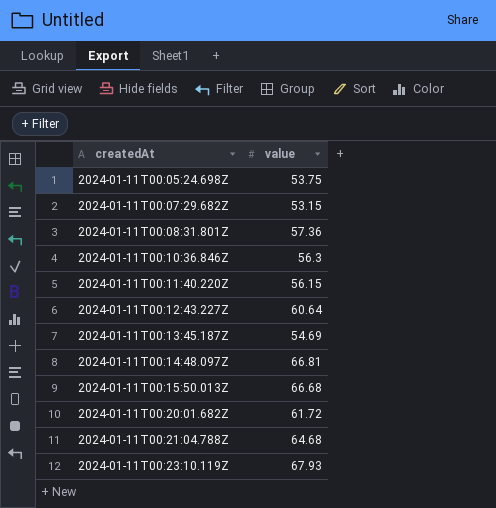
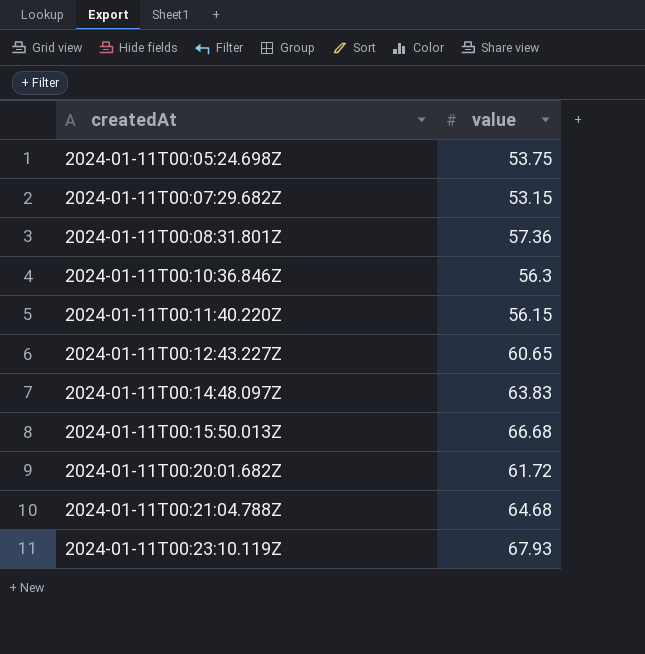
row 2024-01-11T00:13:45.187Z: 54.69 -> none
2024-01-11T00:12:43.227Z | value: 60.64 -> 60.65
2024-01-11T00:14:48.097Z | value: 66.81 -> 63.83

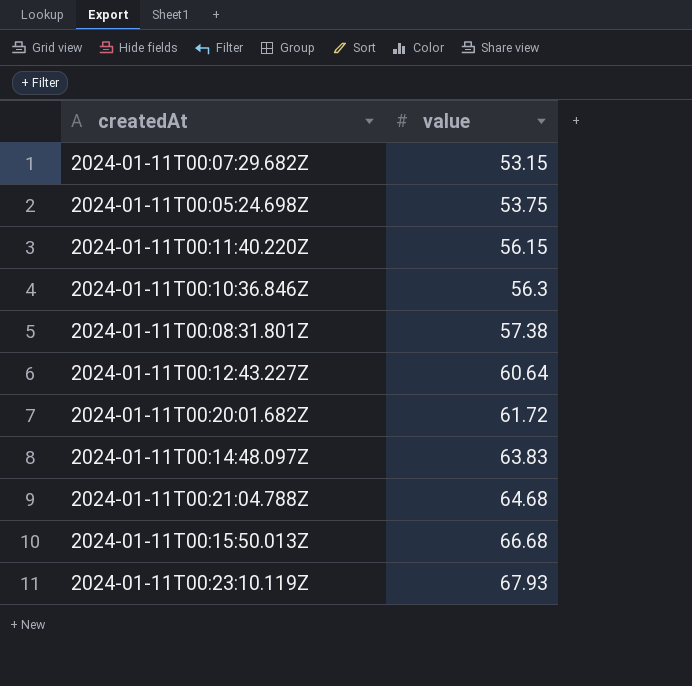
row order: createdAt ascending -> value ascending
2024-01-11T00:08:31.801Z | value: 57.36 -> 57.38
2024-01-11T00:12:43.227Z | value: 60.65 -> 60.64

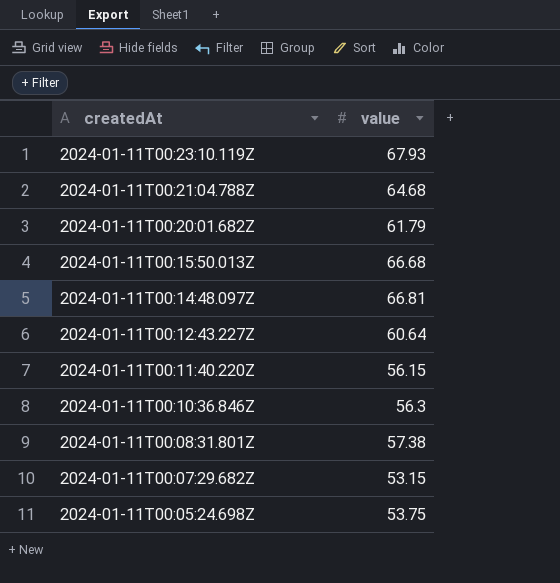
row order: value ascending -> createdAt descending
2024-01-11T00:20:01.682Z | value: 61.72 -> 61.79
2024-01-11T00:14:48.097Z | value: 63.83 -> 66.81

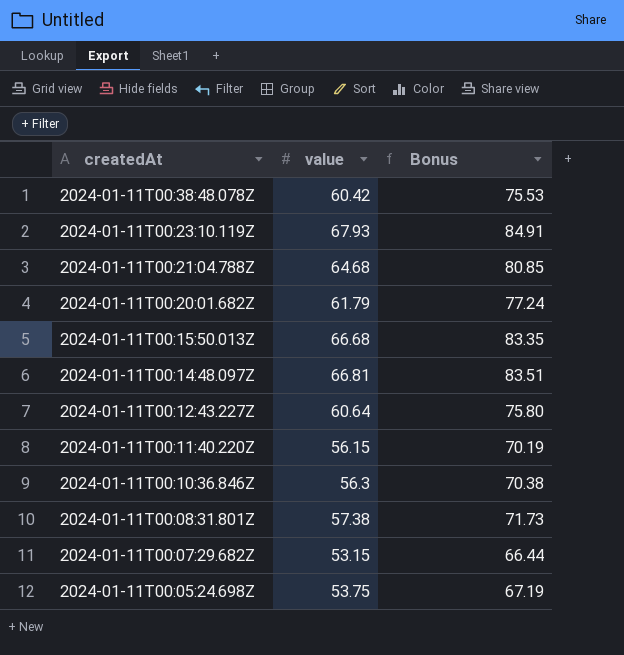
column Bonus | formula: none -> [value] * 1.25
row 2024-01-11T00:38:48.078Z: none -> 60.42 | 75.53

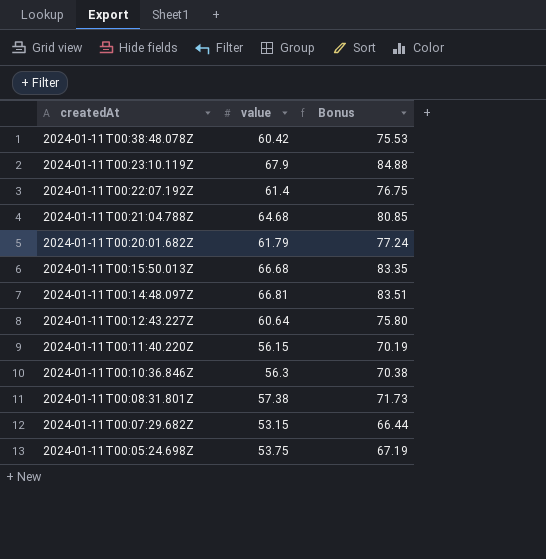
2024-01-11T00:23:10.119Z | value: 67.93 -> 67.9
2024-01-11T00:23:10.119Z | Bonus: 84.91 -> 84.88
row 2024-01-11T00:22:07.192Z: none -> 61.4 | 76.75

